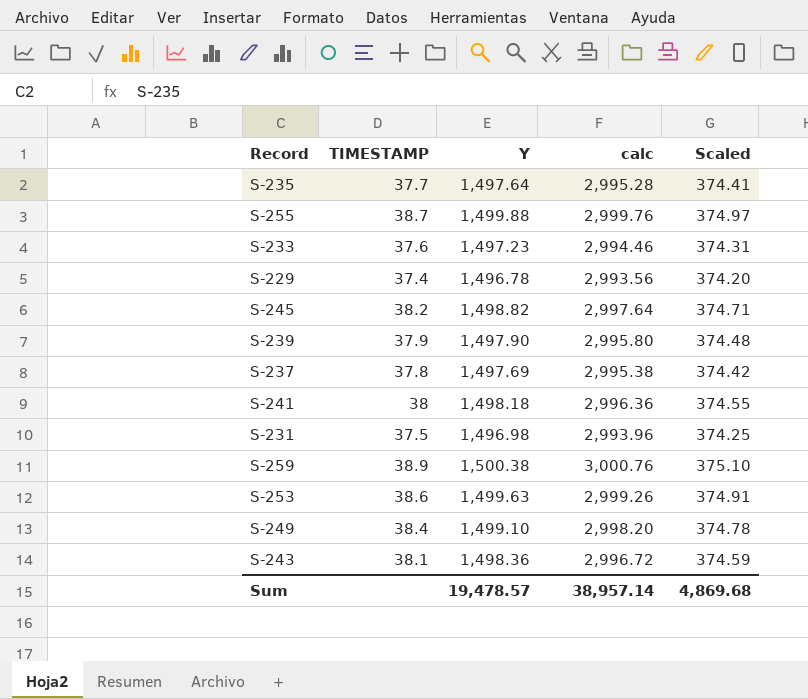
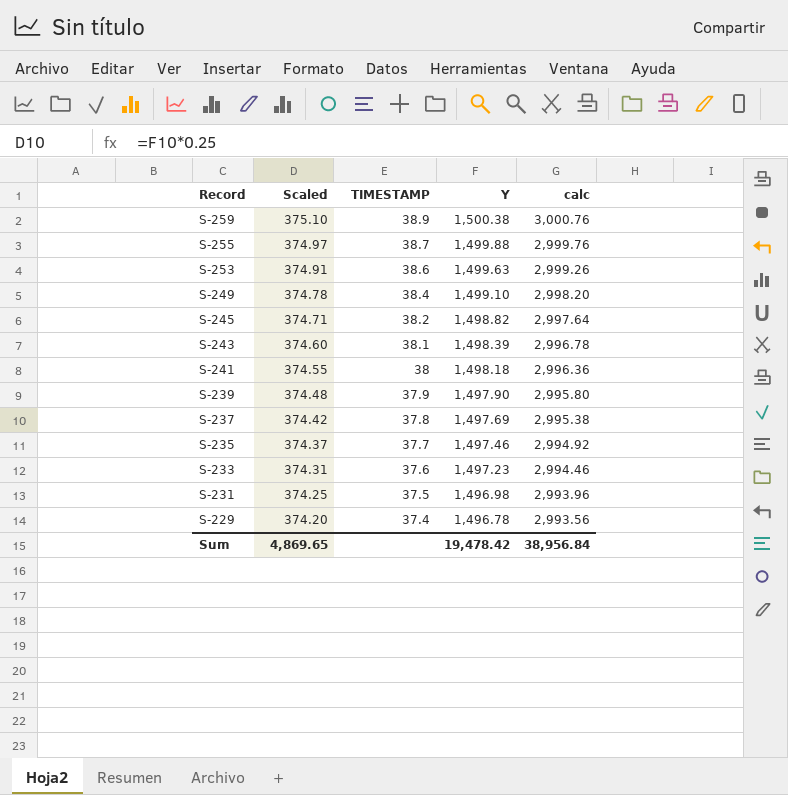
row order: none -> Record descending
column Scaled | position: 5 -> 2
S-243 | Scaled: 374.59 -> 374.60
S-243 | Y: 1,498.36 -> 1,498.39
S-243 | calc: 2,996.72 -> 2,996.78
S-235 | Scaled: 374.41 -> 374.37
S-235 | Y: 1,497.64 -> 1,497.46
S-235 | calc: 2,995.28 -> 2,994.92
Sum | Scaled: 4,869.68 -> 4,869.65
Sum | Y: 19,478.57 -> 19,478.42
Sum | calc: 38,957.14 -> 38,956.84

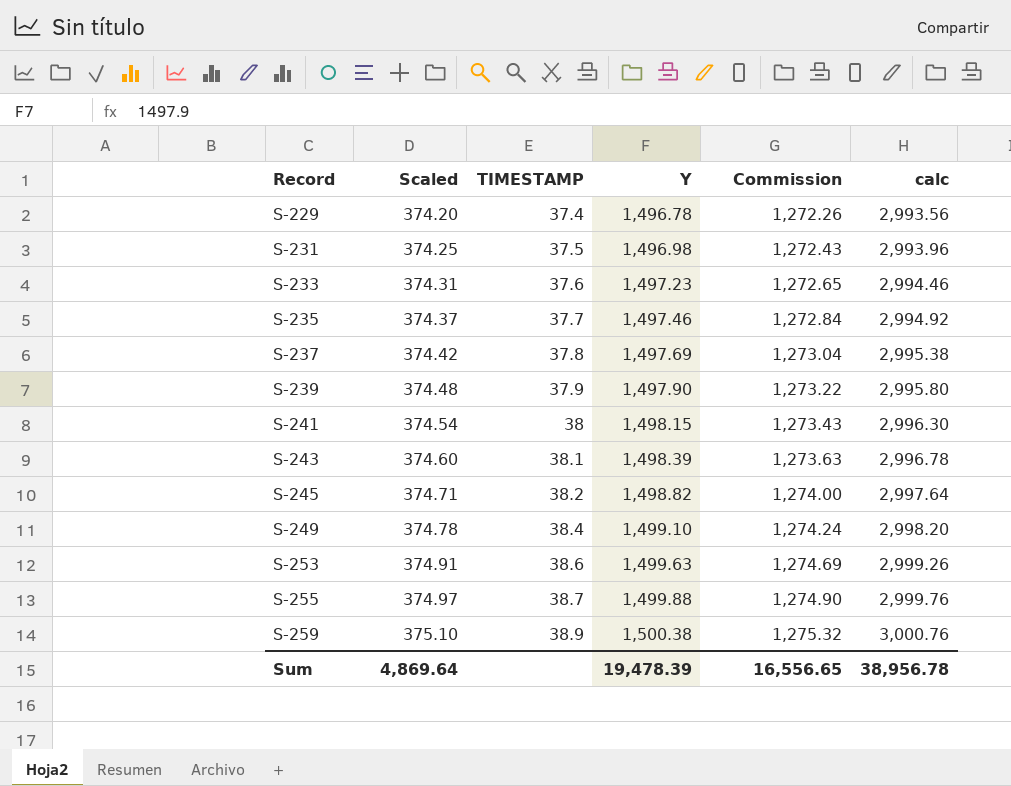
row order: Record descending -> Record ascending
column Commission | formula: none -> [Y] * 0.85
S-241 | Scaled: 374.55 -> 374.54
S-241 | Y: 1,498.18 -> 1,498.15
S-241 | calc: 2,996.36 -> 2,996.30
Sum | Scaled: 4,869.65 -> 4,869.64
Sum | Y: 19,478.42 -> 19,478.39
Sum | calc: 38,956.84 -> 38,956.78

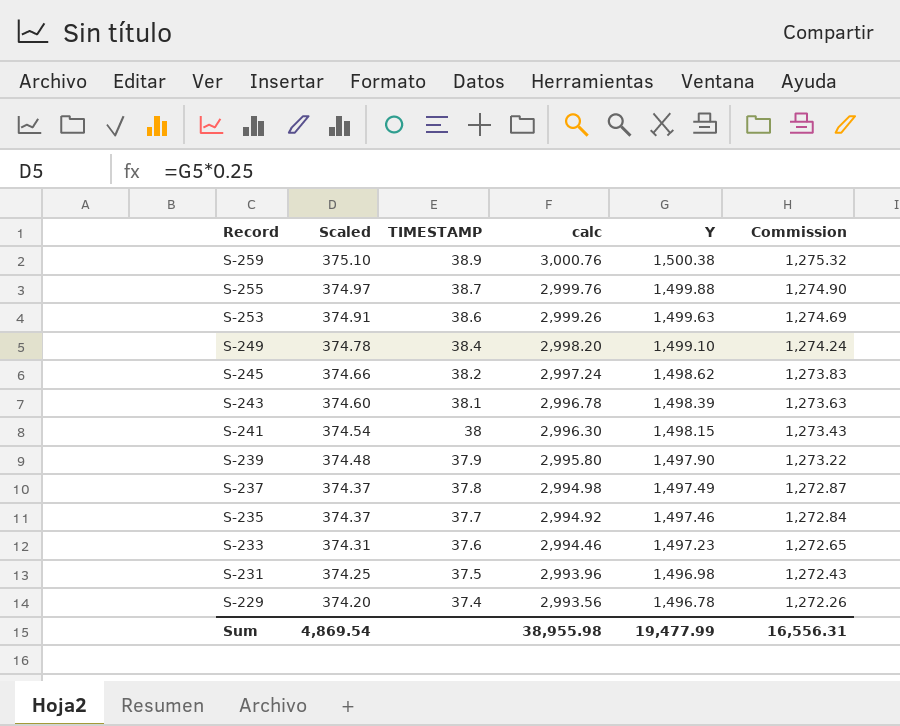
row order: Record ascending -> Record descending
column calc | position: 6 -> 4
S-245 | Scaled: 374.71 -> 374.66
S-245 | calc: 2,997.64 -> 2,997.24
S-245 | Y: 1,498.82 -> 1,498.62
S-245 | Commission: 1,274.00 -> 1,273.83
S-237 | Scaled: 374.42 -> 374.37
S-237 | calc: 2,995.38 -> 2,994.98
S-237 | Y: 1,497.69 -> 1,497.49
S-237 | Commission: 1,273.04 -> 1,272.87
Sum | Scaled: 4,869.64 -> 4,869.54
Sum | calc: 38,956.78 -> 38,955.98
Sum | Y: 19,478.39 -> 19,477.99
Sum | Commission: 16,556.65 -> 16,556.31

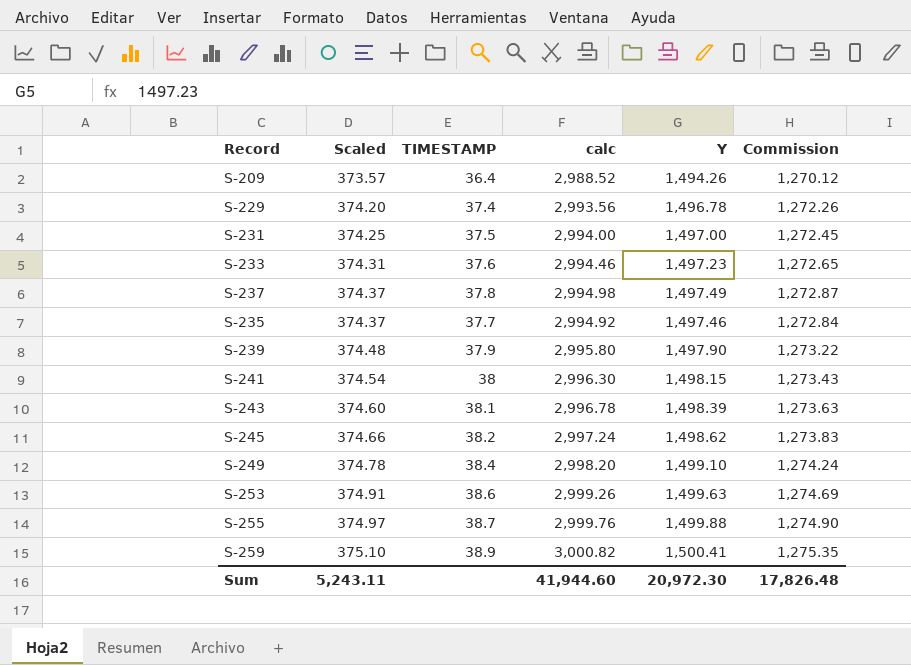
row order: Record descending -> Scaled ascending
row S-209: none -> 373.57 | 36.4 | 2,988.52 | 1,494.26 | 1,270.12
S-231 | calc: 2,993.96 -> 2,994.00
S-231 | Y: 1,496.98 -> 1,497.00
S-231 | Commission: 1,272.43 -> 1,272.45
S-259 | calc: 3,000.76 -> 3,000.82
S-259 | Y: 1,500.38 -> 1,500.41
S-259 | Commission: 1,275.32 -> 1,275.35
Sum | Scaled: 4,869.54 -> 5,243.11
Sum | calc: 38,955.98 -> 41,944.60
Sum | Y: 19,477.99 -> 20,972.30
Sum | Commission: 16,556.31 -> 17,826.48

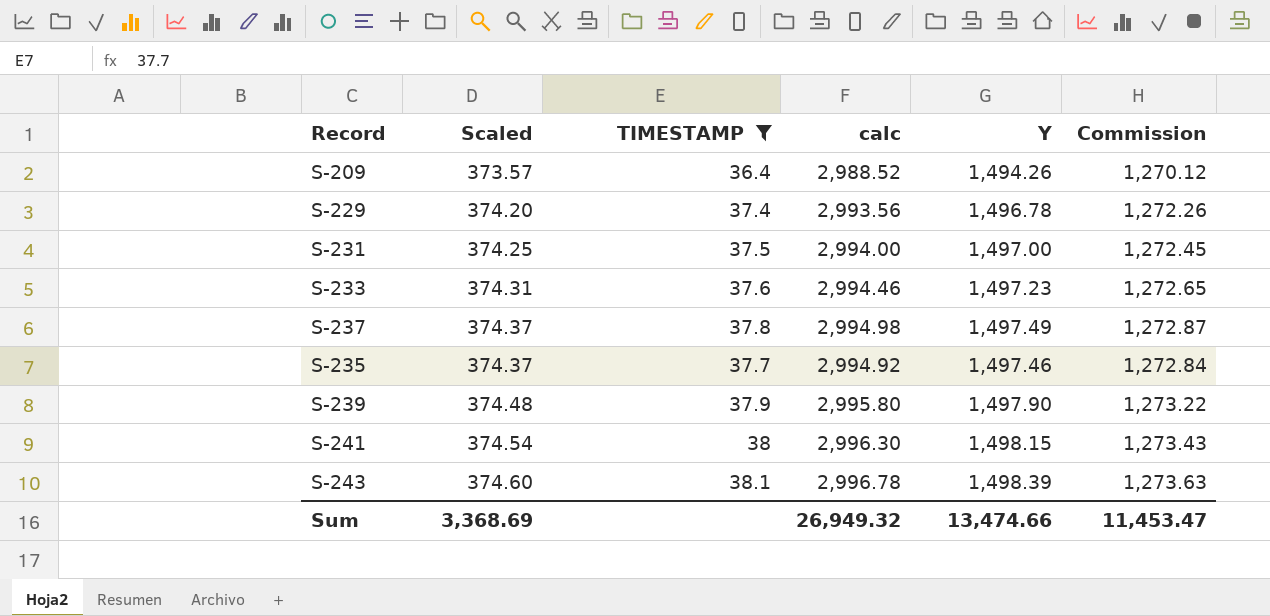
filter: none -> TIMESTAMP <= 38.1
Sum | Scaled: 5,243.11 -> 3,368.69
Sum | calc: 41,944.60 -> 26,949.32
Sum | Y: 20,972.30 -> 13,474.66
Sum | Commission: 17,826.48 -> 11,453.47

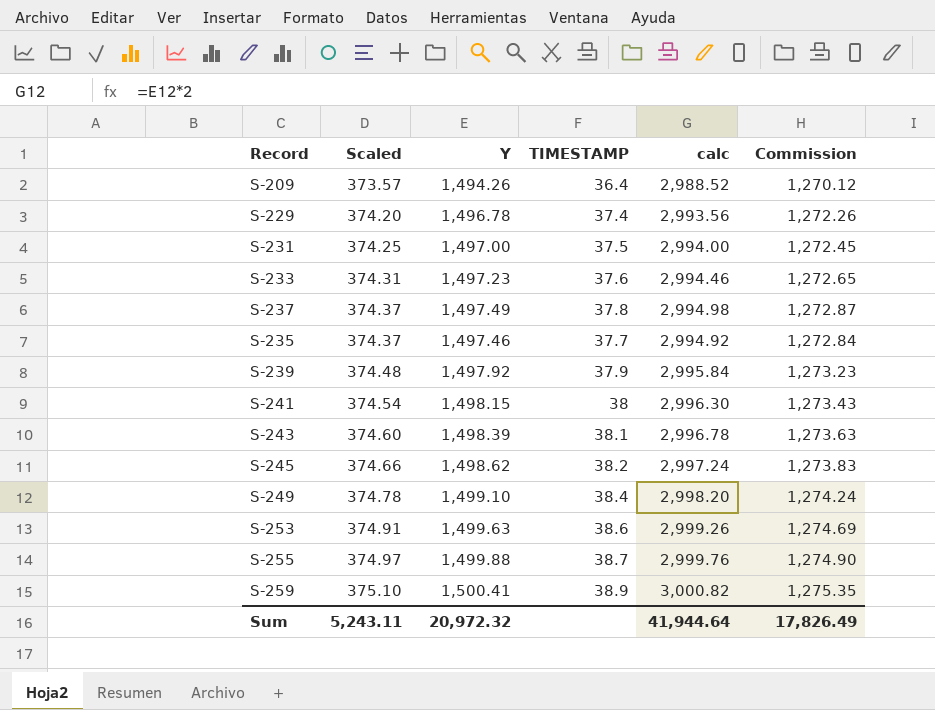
filter: TIMESTAMP <= 38.1 -> none
column Y | position: 5 -> 3
S-239 | Y: 1,497.90 -> 1,497.92
S-239 | calc: 2,995.80 -> 2,995.84
S-239 | Commission: 1,273.22 -> 1,273.23
Sum | Scaled: 3,368.69 -> 5,243.11
Sum | Y: 13,474.66 -> 20,972.32
Sum | calc: 26,949.32 -> 41,944.64
Sum | Commission: 11,453.47 -> 17,826.49

